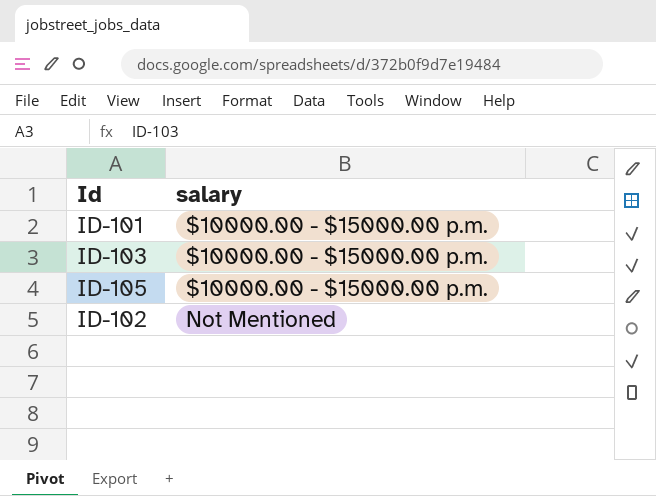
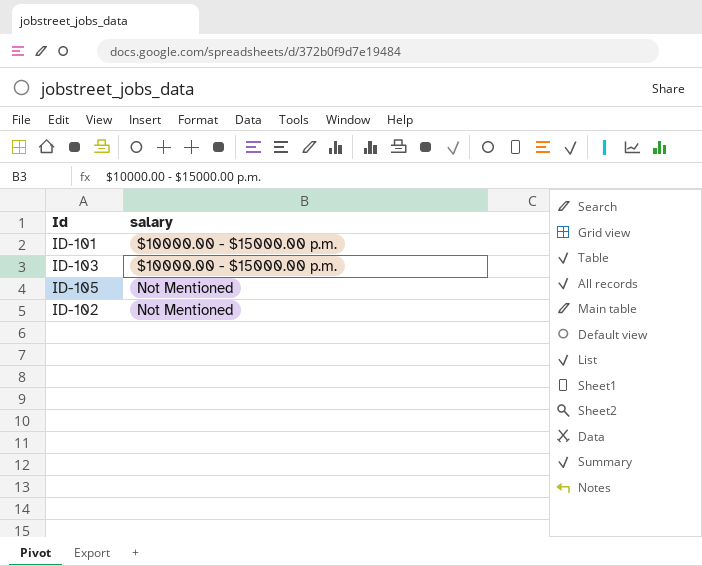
ID-105 | salary: $10000.00 - $15000.00 p.m. -> Not Mentioned

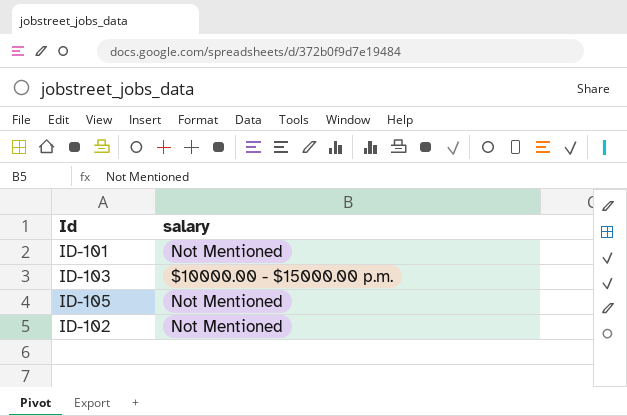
ID-101 | salary: $10000.00 - $15000.00 p.m. -> Not Mentioned

